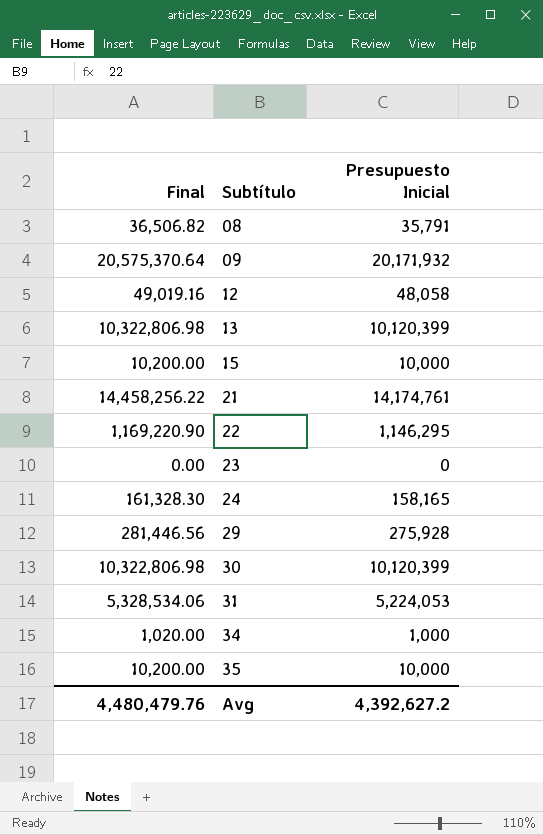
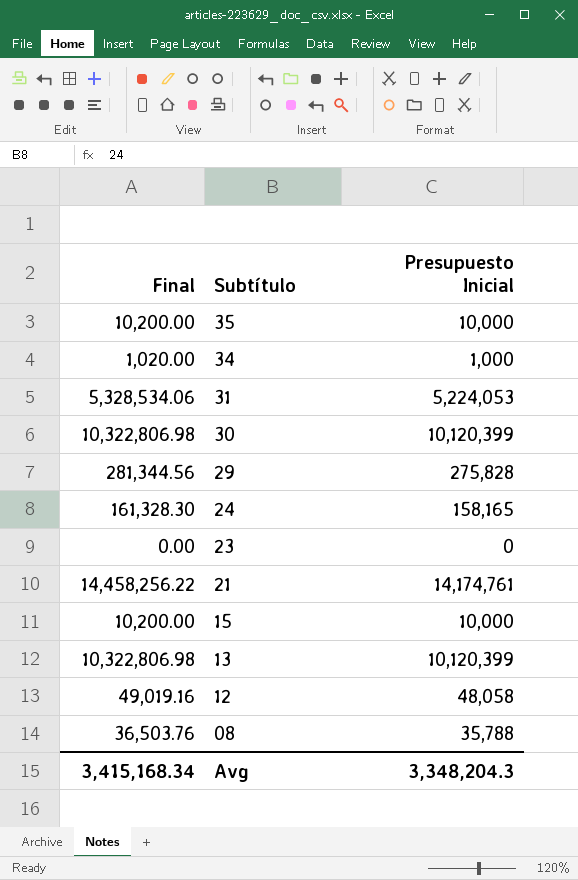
row order: Subtítulo ascending -> Subtítulo descending
row 09: 20,575,370.64 | 20,171,932 -> none
row 22: 1,169,220.90 | 1,146,295 -> none
29 | Final: 281,446.56 -> 281,344.56
29 | Presupuesto Inicial: 275,928 -> 275,828
08 | Final: 36,506.82 -> 36,503.76
08 | Presupuesto Inicial: 35,791 -> 35,788
Avg | Final: 4,480,479.76 -> 3,415,168.34
Avg | Presupuesto Inicial: 4,392,627.2 -> 3,348,204.3

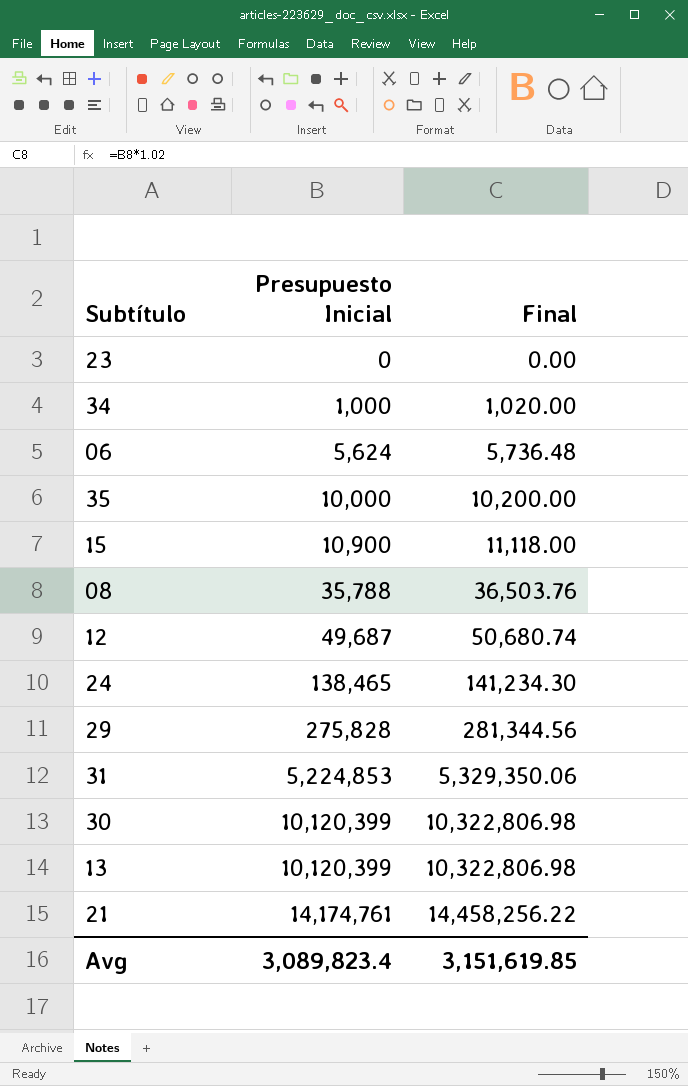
row order: Subtítulo descending -> Presupuesto Inicial ascending
column Final | position: 1 -> 3
row 06: none -> 5,624 | 5,736.48
15 | Presupuesto Inicial: 10,000 -> 10,900
15 | Final: 10,200.00 -> 11,118.00
12 | Presupuesto Inicial: 48,058 -> 49,687
12 | Final: 49,019.16 -> 50,680.74
24 | Presupuesto Inicial: 158,165 -> 138,465
24 | Final: 161,328.30 -> 141,234.30
31 | Presupuesto Inicial: 5,224,053 -> 5,224,853
31 | Final: 5,328,534.06 -> 5,329,350.06
Avg | Presupuesto Inicial: 3,348,204.3 -> 3,089,823.4
Avg | Final: 3,415,168.34 -> 3,151,619.85

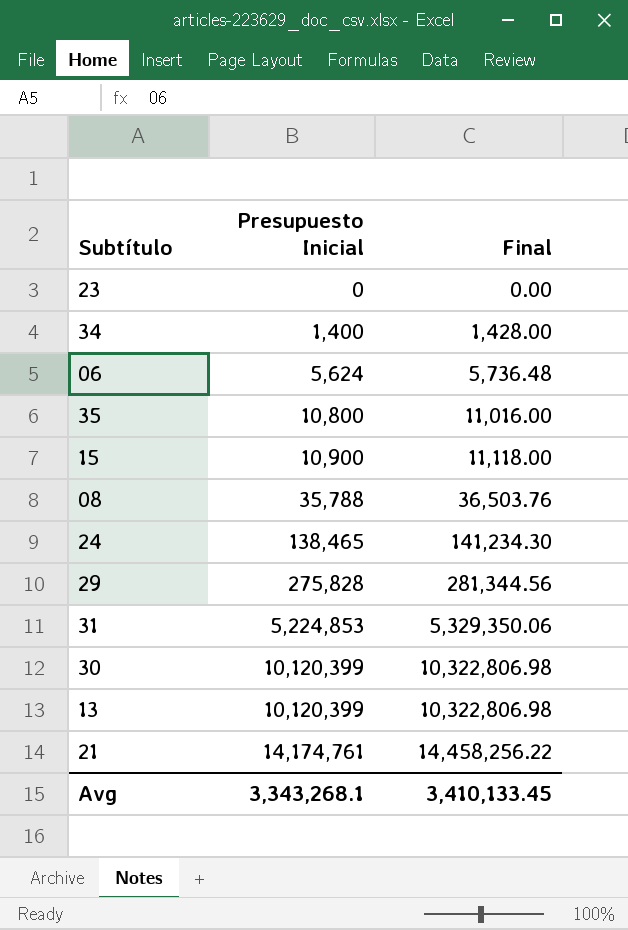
row 12: 49,687 | 50,680.74 -> none
34 | Presupuesto Inicial: 1,000 -> 1,400
34 | Final: 1,020.00 -> 1,428.00
35 | Presupuesto Inicial: 10,000 -> 10,800
35 | Final: 10,200.00 -> 11,016.00
Avg | Presupuesto Inicial: 3,089,823.4 -> 3,343,268.1
Avg | Final: 3,151,619.85 -> 3,410,133.45

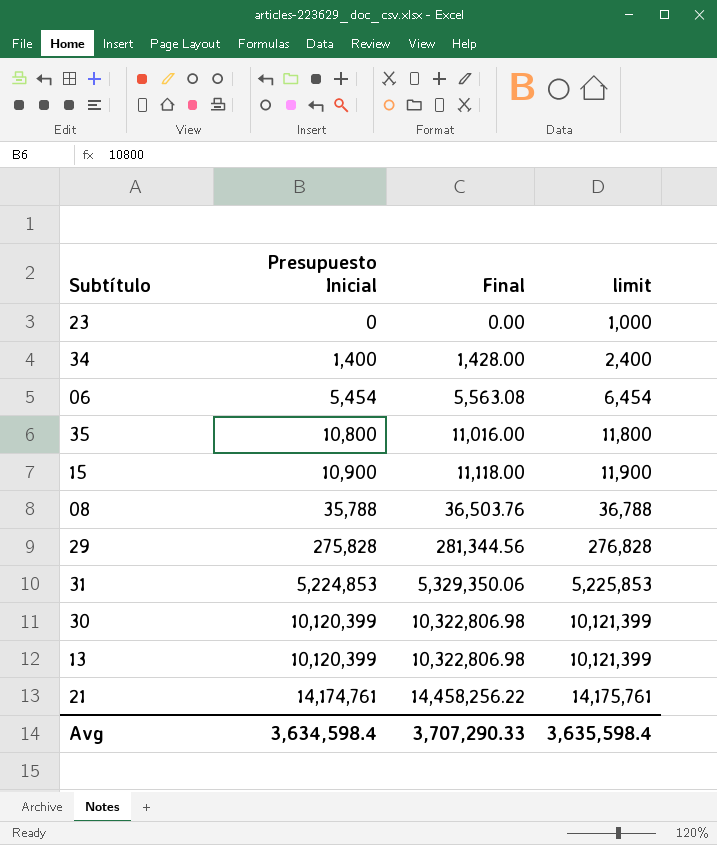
column limit | formula: none -> [Presupuesto Inicial] + 1000
row 24: 138,465 | 141,234.30 -> none
06 | Presupuesto Inicial: 5,624 -> 5,454
06 | Final: 5,736.48 -> 5,563.08
Avg | Presupuesto Inicial: 3,343,268.1 -> 3,634,598.4
Avg | Final: 3,410,133.45 -> 3,707,290.33

